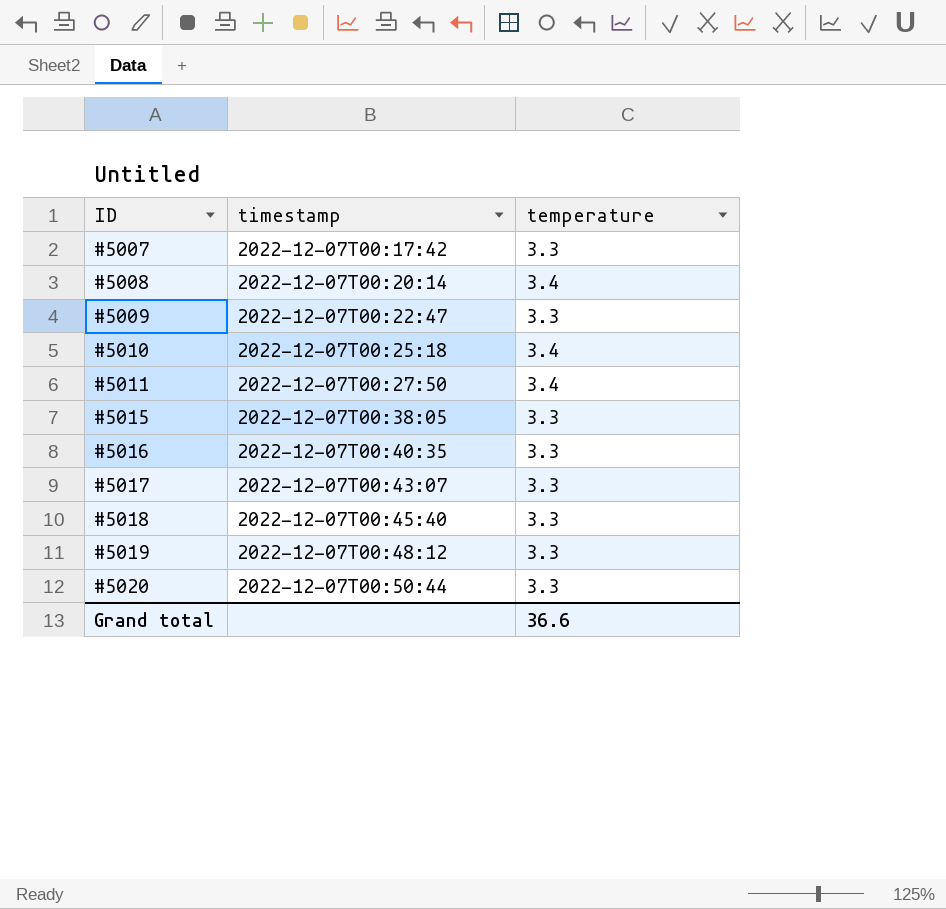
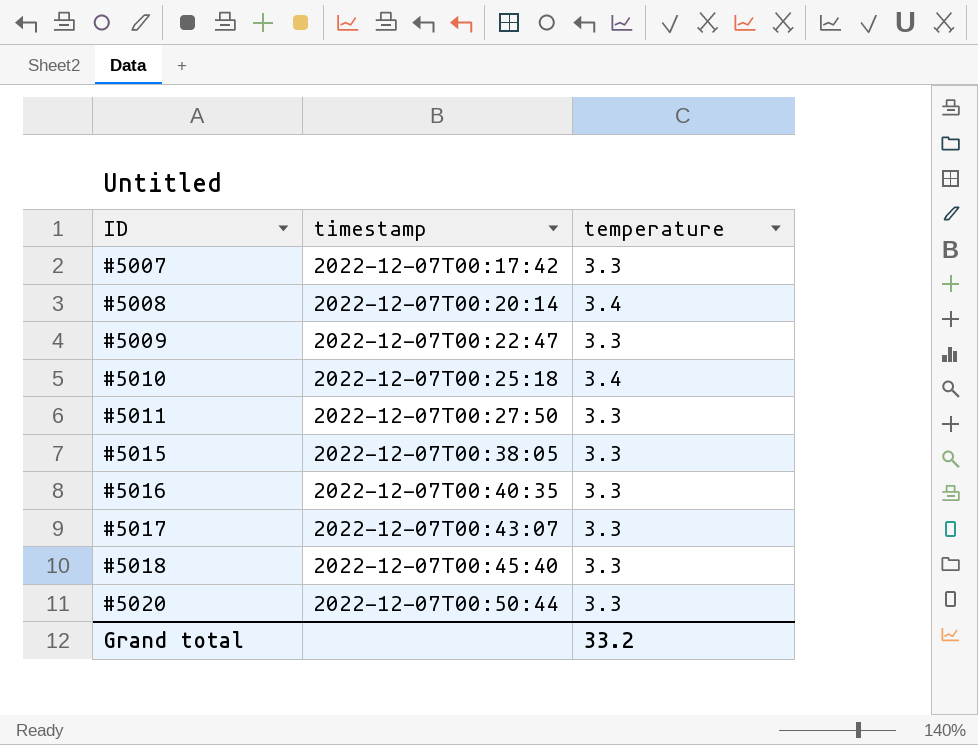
row #5019: 2022-12-07T00:48:12 | 3.3 -> none
#5011 | temperature: 3.4 -> 3.3
Grand total | temperature: 36.6 -> 33.2

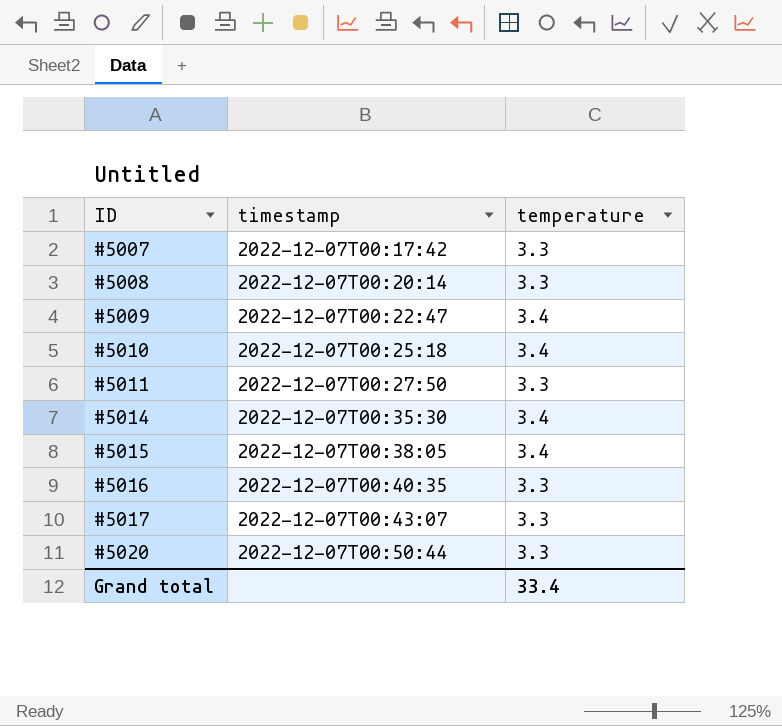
row #5018: 2022-12-07T00:45:40 | 3.3 -> none
#5008 | temperature: 3.4 -> 3.3
#5009 | temperature: 3.3 -> 3.4
row #5014: none -> 2022-12-07T00:35:30 | 3.4
#5015 | temperature: 3.3 -> 3.4
Grand total | temperature: 33.2 -> 33.4

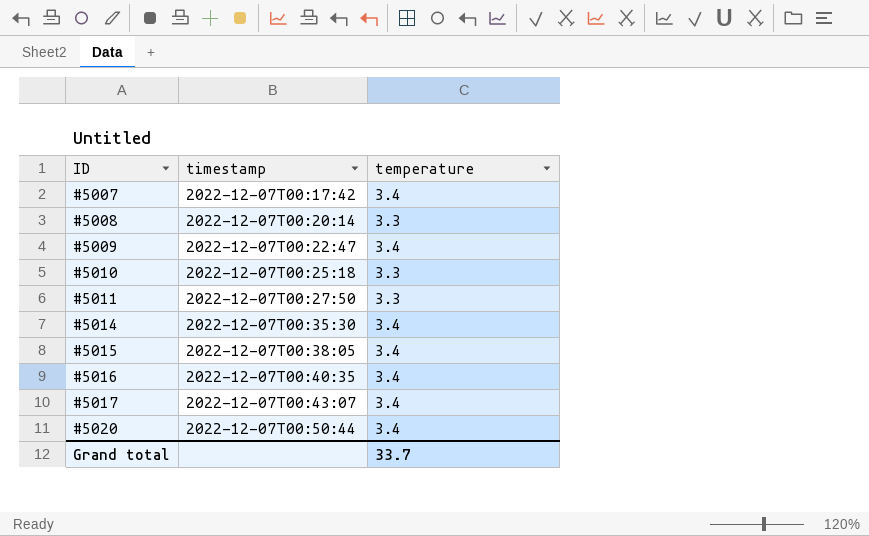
#5007 | temperature: 3.3 -> 3.4
#5010 | temperature: 3.4 -> 3.3
#5016 | temperature: 3.3 -> 3.4
#5017 | temperature: 3.3 -> 3.4
#5020 | temperature: 3.3 -> 3.4
Grand total | temperature: 33.4 -> 33.7

